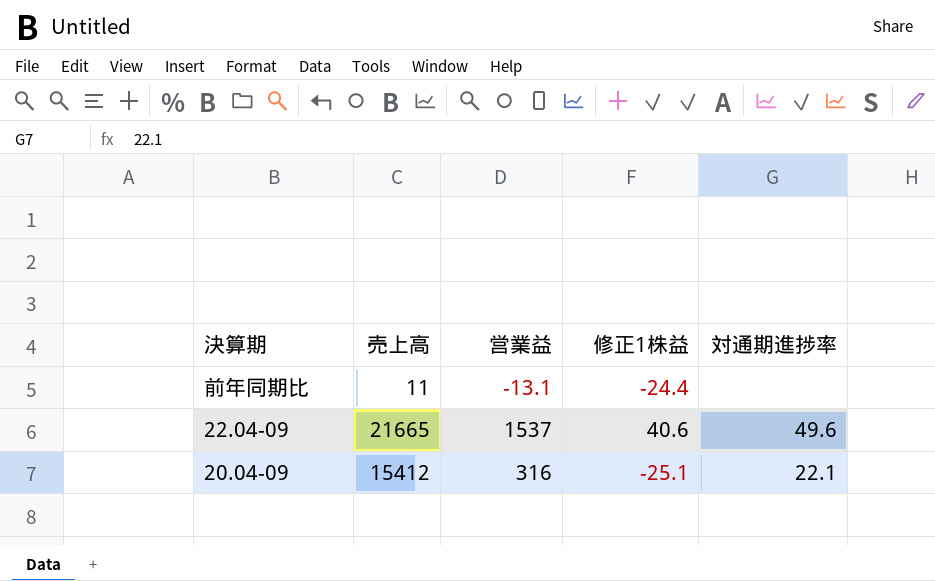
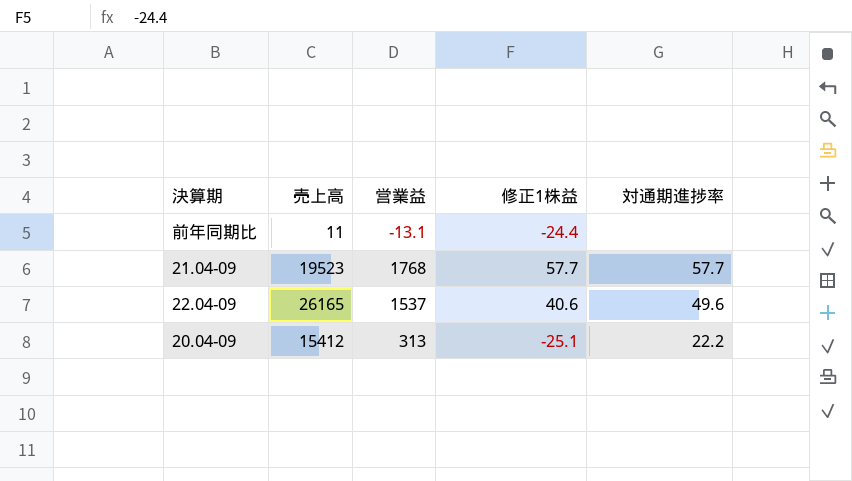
row 21.04-09: none -> 19523 | 1768 | 57.7 | 57.7
22.04-09 | 売上高: 21665 -> 26165
20.04-09 | 営業益: 316 -> 313
20.04-09 | 対通期進捗率: 22.1 -> 22.2

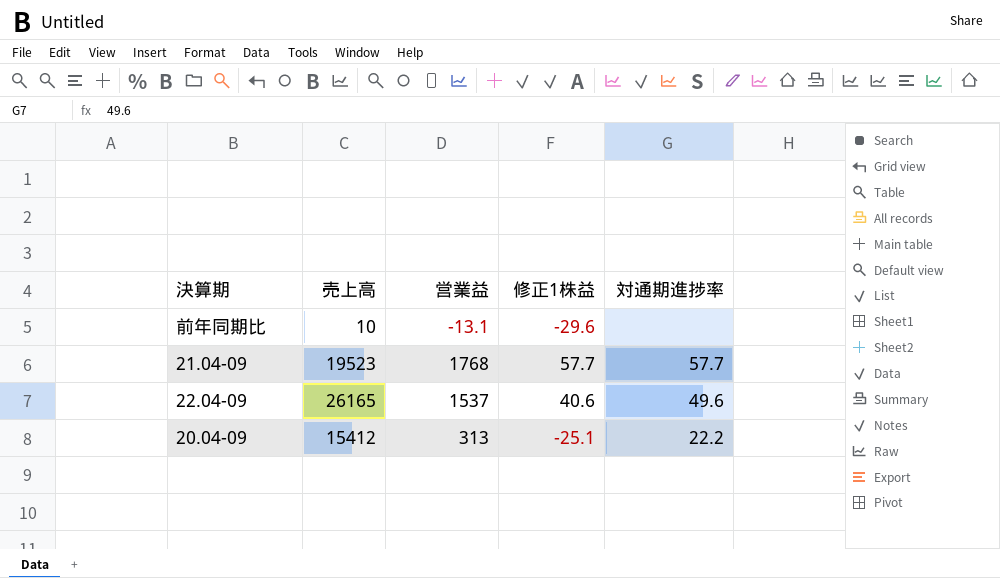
前年同期比 | 売上高: 11 -> 10
前年同期比 | 修正1株益: -24.4 -> -29.6

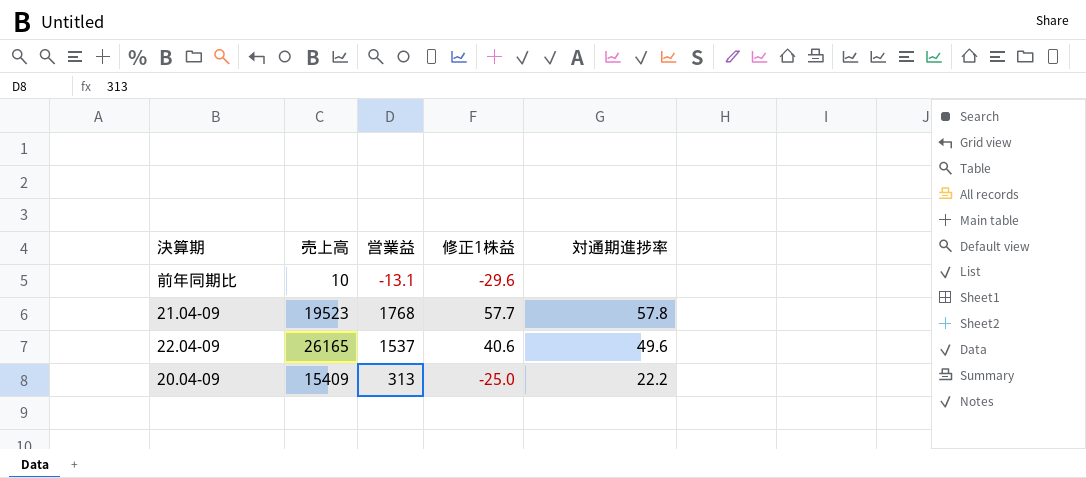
21.04-09 | 対通期進捗率: 57.7 -> 57.8
20.04-09 | 売上高: 15412 -> 15409
20.04-09 | 修正1株益: -25.1 -> -25.0

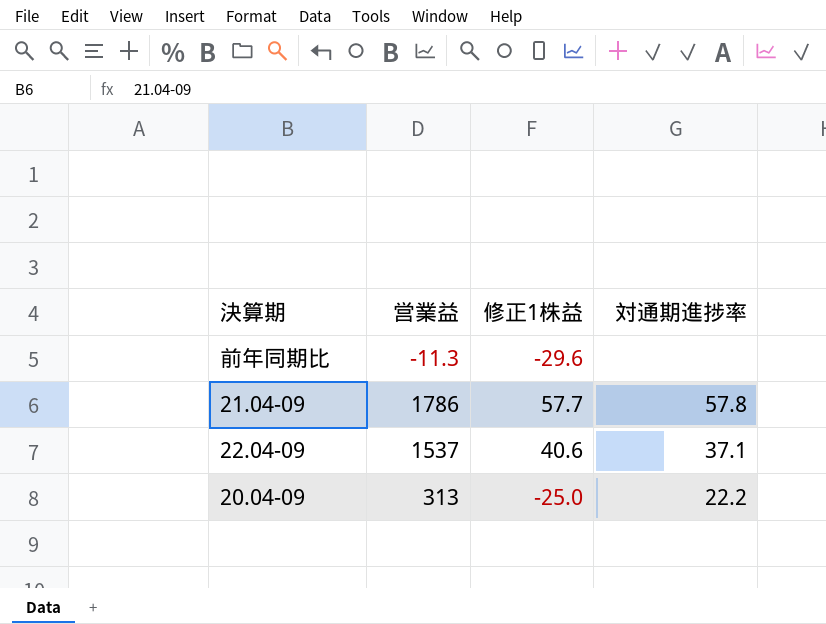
column 売上高 | position: 2 -> none
前年同期比 | 営業益: -13.1 -> -11.3
21.04-09 | 営業益: 1768 -> 1786
22.04-09 | 対通期進捗率: 49.6 -> 37.1

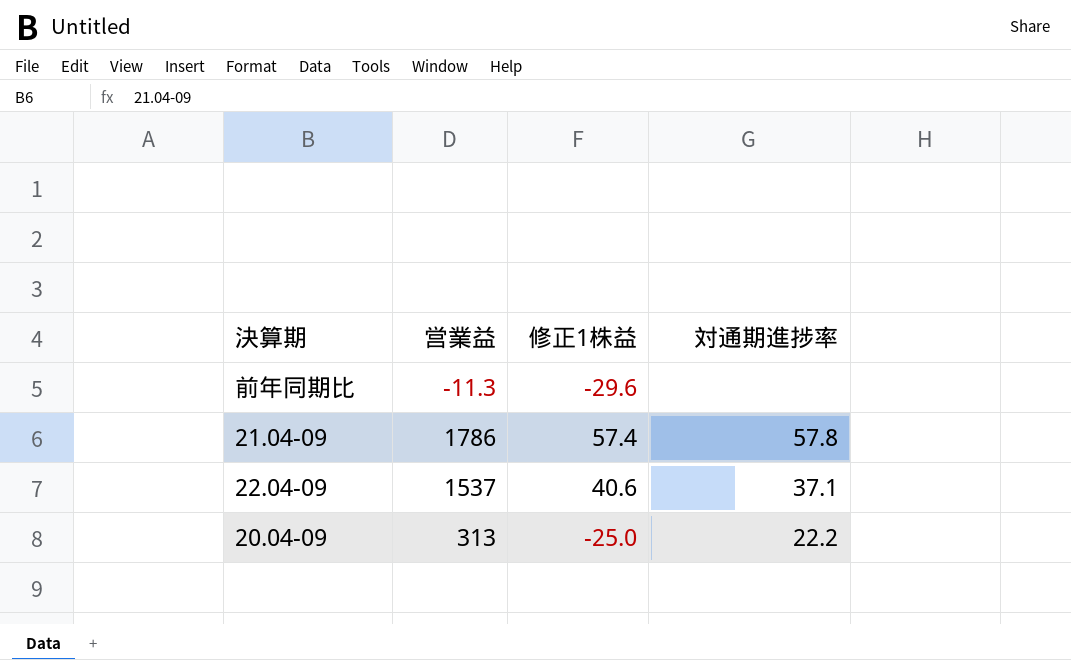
21.04-09 | 修正1株益: 57.7 -> 57.4

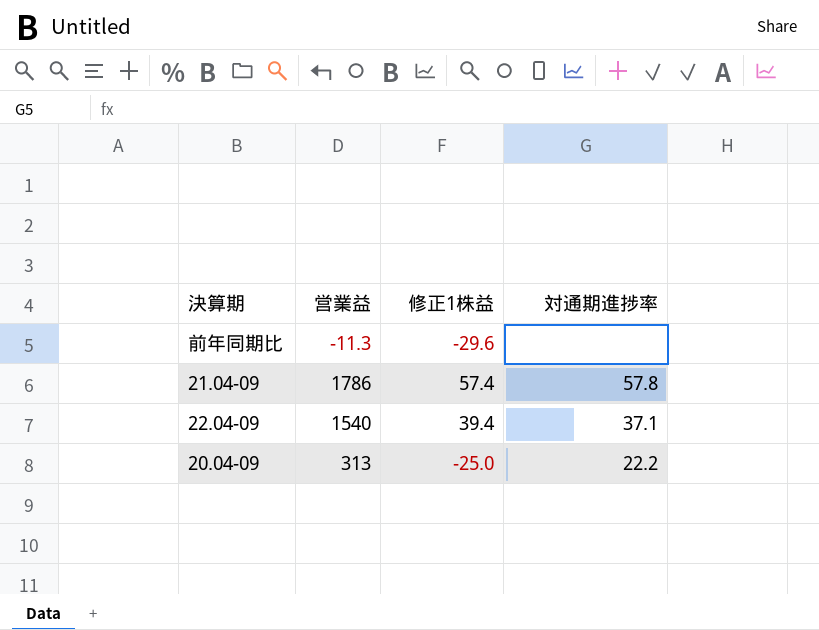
22.04-09 | 営業益: 1537 -> 1540
22.04-09 | 修正1株益: 40.6 -> 39.4

